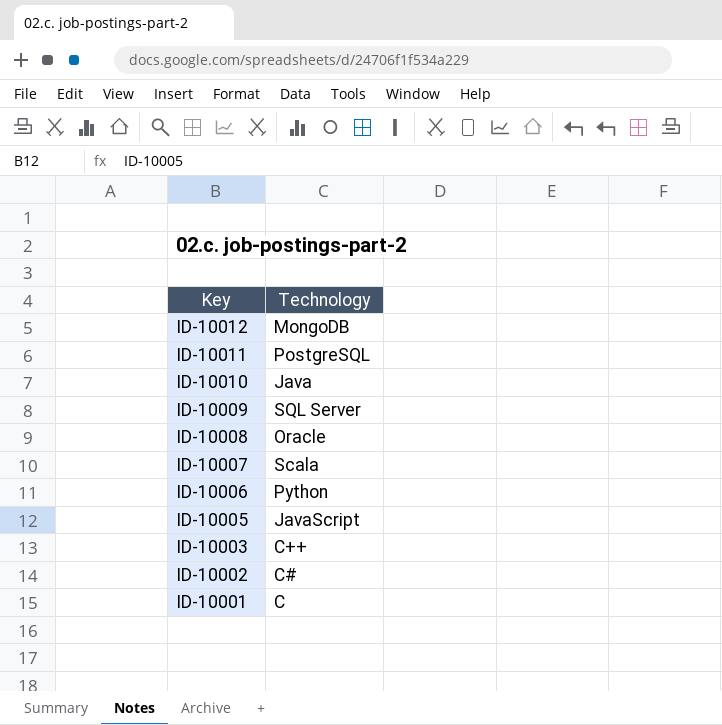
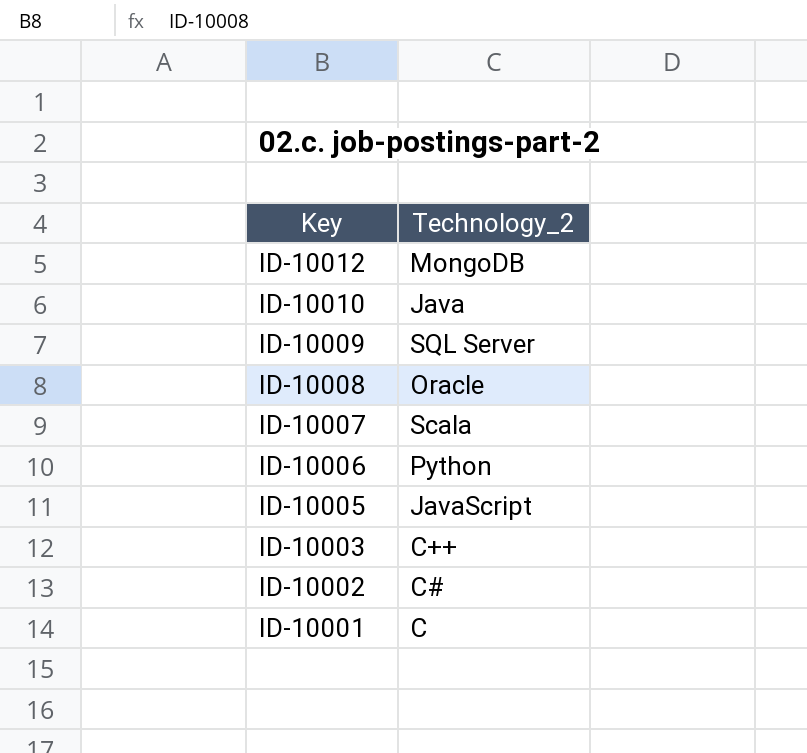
column name: Technology -> Technology_2
row ID-10011: PostgreSQL -> none

